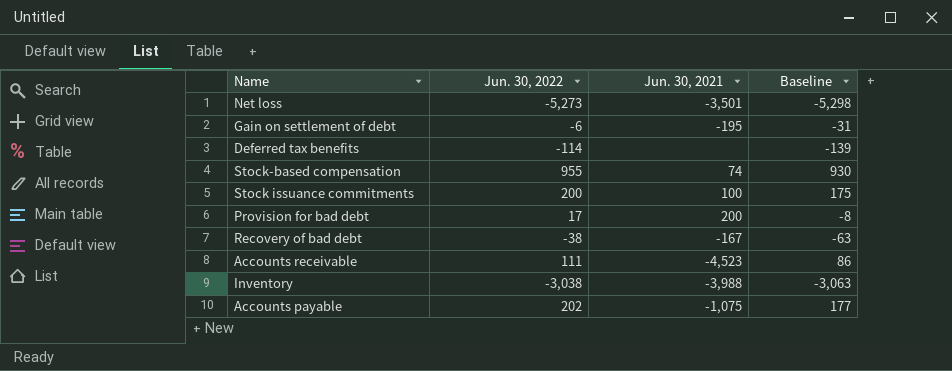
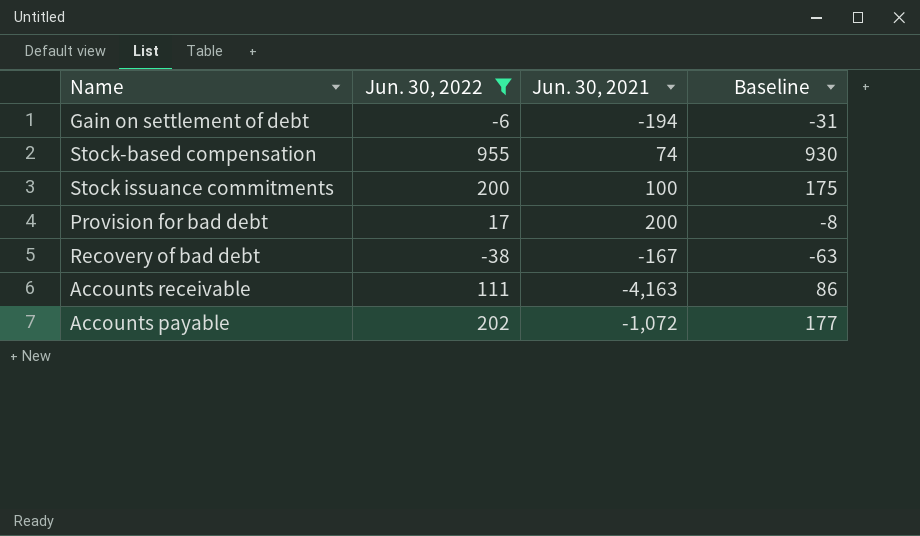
filter: none -> Jun. 30, 2022 >= -38
Gain on settlement of debt | Jun. 30, 2021: -195 -> -194
Accounts receivable | Jun. 30, 2021: -4,523 -> -4,163
Accounts payable | Jun. 30, 2021: -1,075 -> -1,072

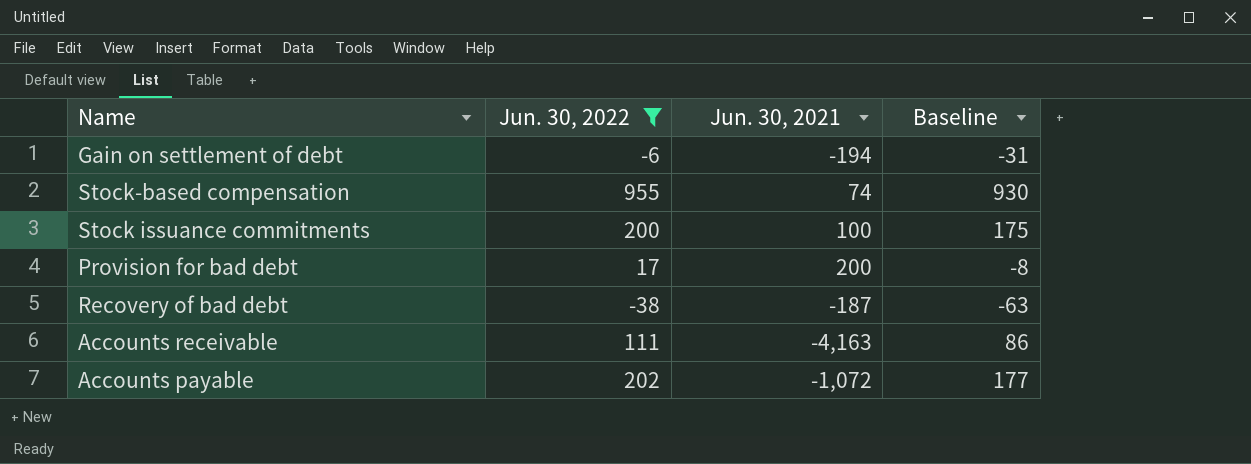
Recovery of bad debt | Jun. 30, 2021: -167 -> -187

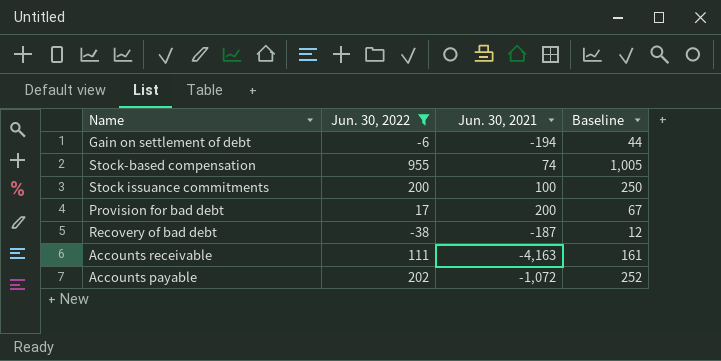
column Baseline | formula: [Jun. 30, 2022] - 25 -> [Jun. 30, 2022] + 50

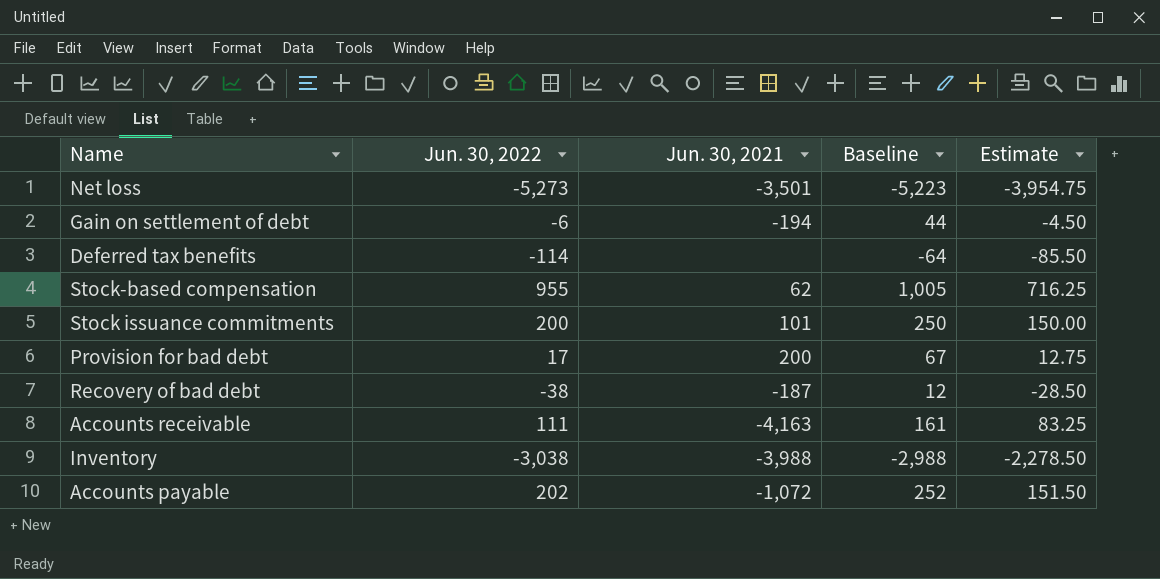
filter: Jun. 30, 2022 >= -38 -> none
column Estimate | formula: none -> [Jun. 30, 2022] * 0.75
Stock-based compensation | Jun. 30, 2021: 74 -> 62
Stock issuance commitments | Jun. 30, 2021: 100 -> 101

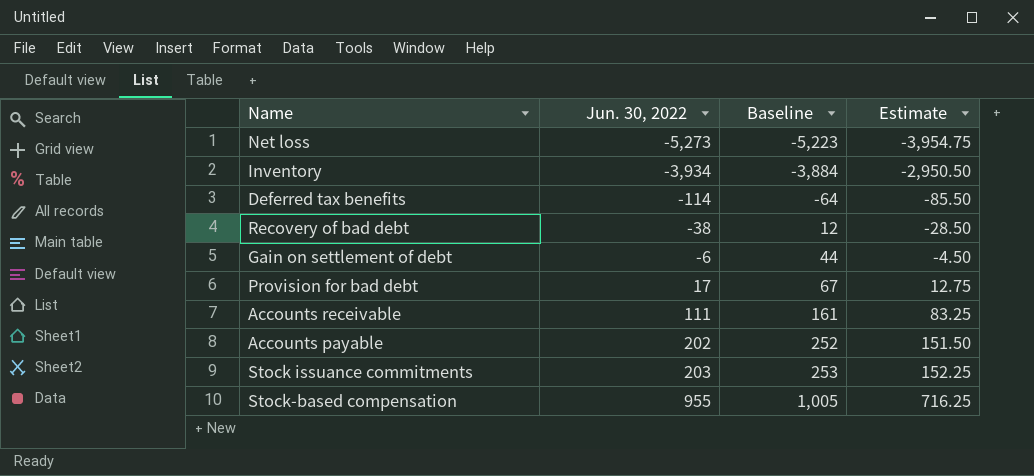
row order: none -> Jun. 30, 2022 ascending
column Jun. 30, 2021 | position: 3 -> none
Inventory | Jun. 30, 2022: -3,038 -> -3,934
Inventory | Baseline: -2,988 -> -3,884
Inventory | Estimate: -2,278.50 -> -2,950.50
Stock issuance commitments | Jun. 30, 2022: 200 -> 203
Stock issuance commitments | Baseline: 250 -> 253
Stock issuance commitments | Estimate: 150.00 -> 152.25

